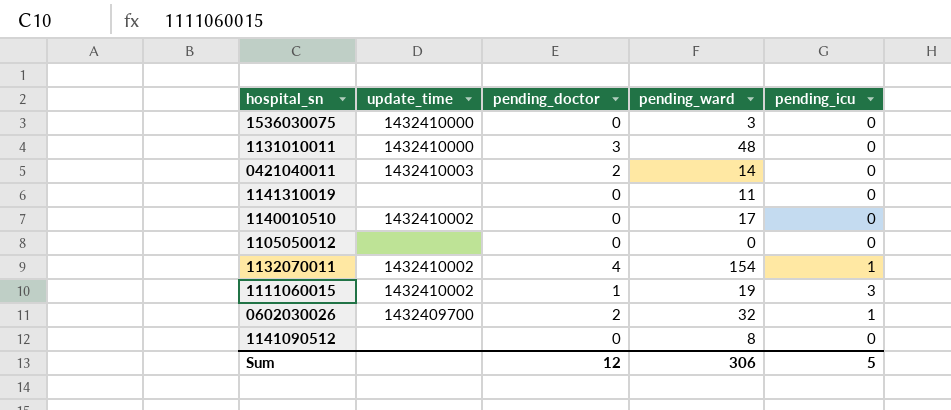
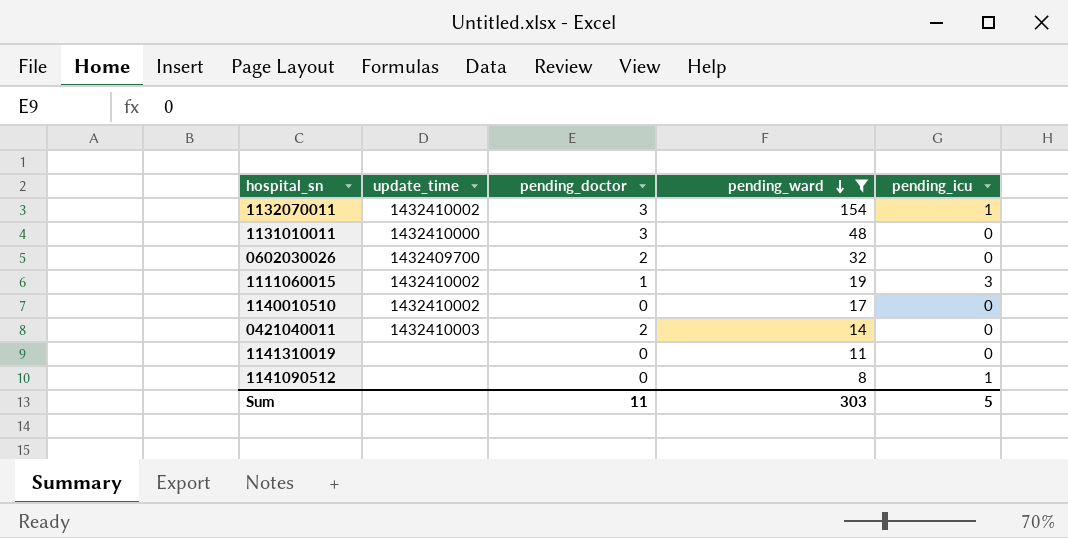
filter: none -> pending_ward >= 8
row order: none -> pending_ward descending
1132070011 | pending_doctor: 4 -> 3
0602030026 | pending_icu: 1 -> 0
1141090512 | pending_icu: 0 -> 1
Sum | pending_doctor: 12 -> 11
Sum | pending_ward: 306 -> 303

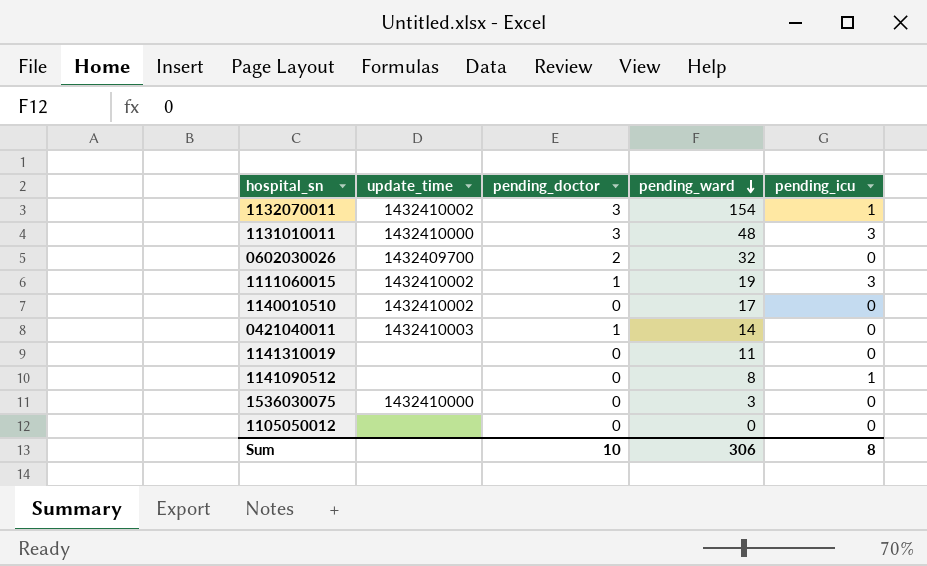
filter: pending_ward >= 8 -> none
1131010011 | pending_icu: 0 -> 3
0421040011 | pending_doctor: 2 -> 1
Sum | pending_doctor: 11 -> 10
Sum | pending_ward: 303 -> 306
Sum | pending_icu: 5 -> 8

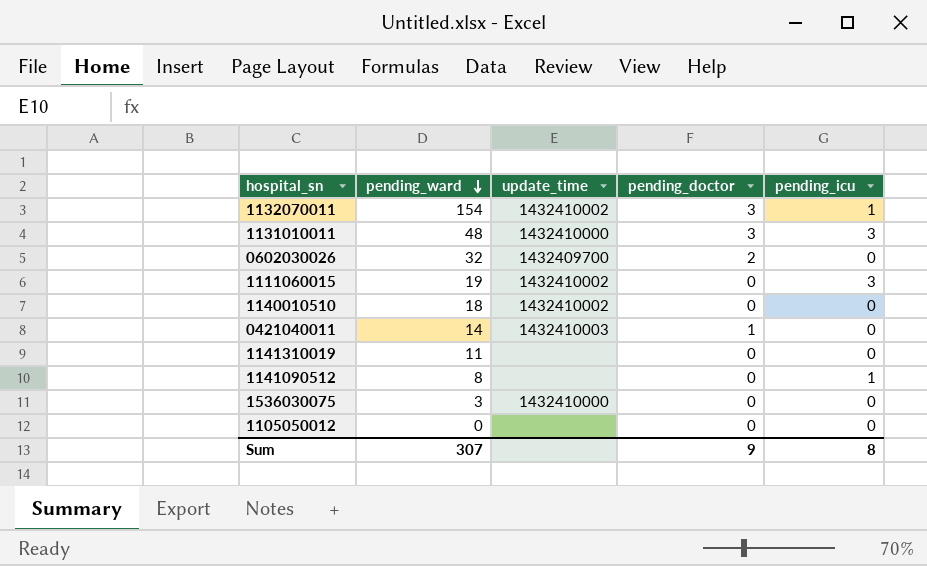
column pending_ward | position: 4 -> 2
1111060015 | pending_doctor: 1 -> 0
1140010510 | pending_ward: 17 -> 18
Sum | pending_ward: 306 -> 307
Sum | pending_doctor: 10 -> 9

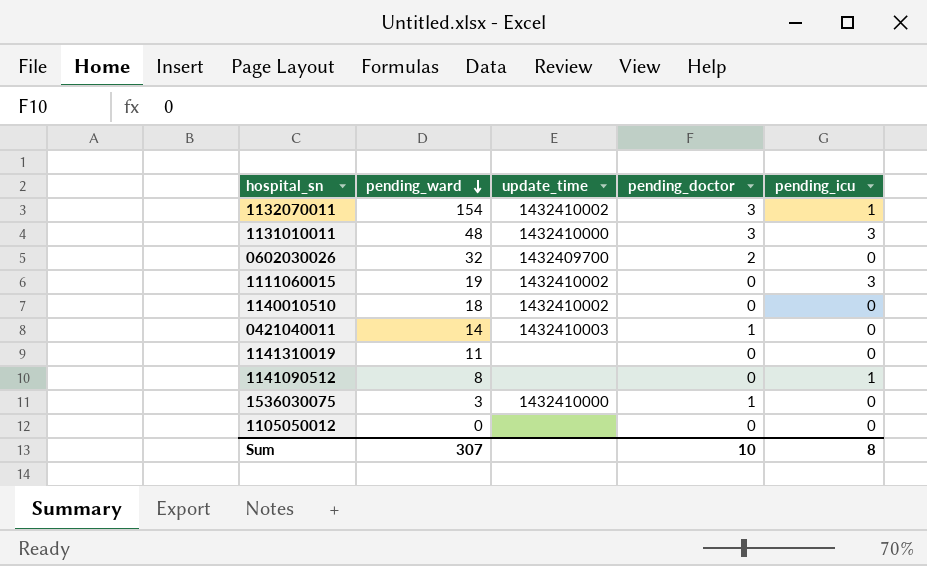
1536030075 | pending_doctor: 0 -> 1
Sum | pending_doctor: 9 -> 10

